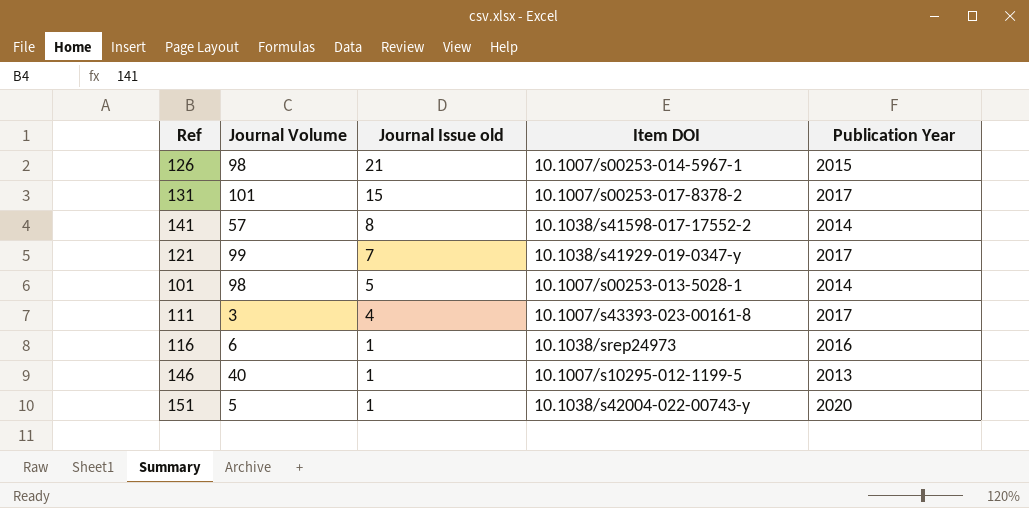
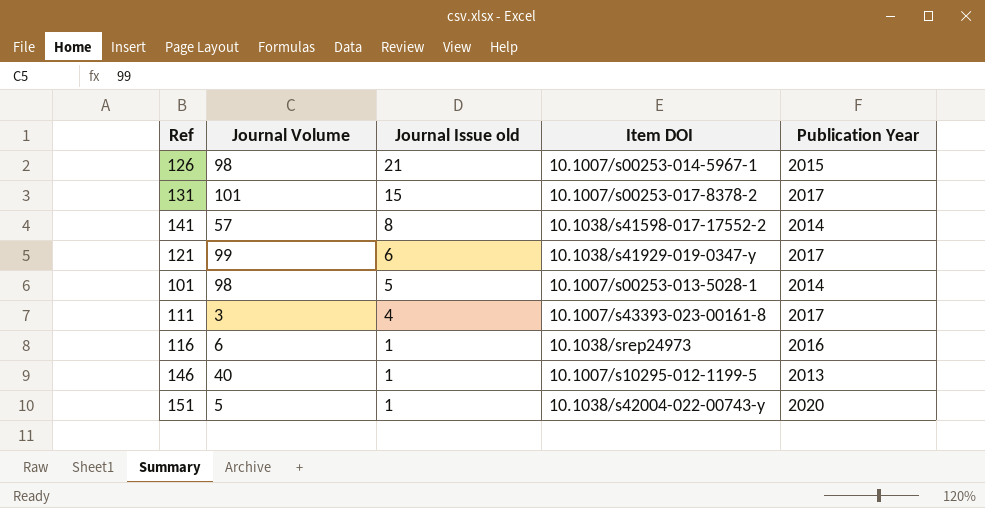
121 | Journal Issue old: 7 -> 6

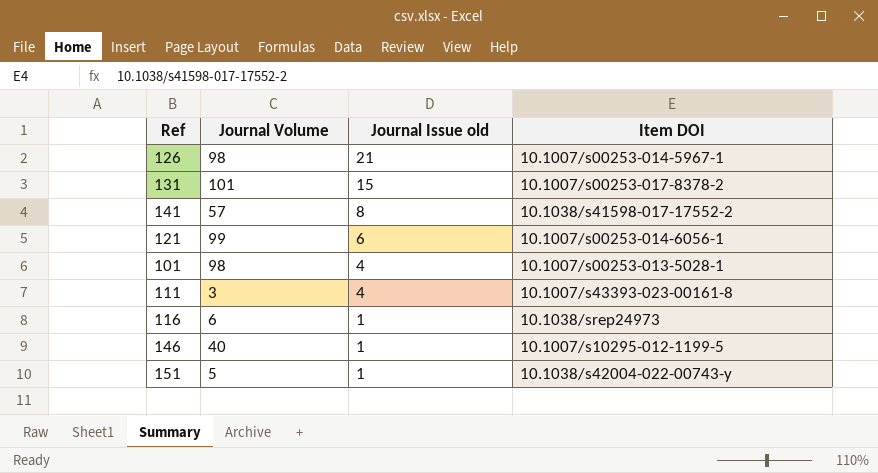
column Publication Year | position: 5 -> none
121 | Item DOI: 10.1038/s41929-019-0347-y -> 10.1007/s00253-014-6056-1
101 | Journal Issue old: 5 -> 4

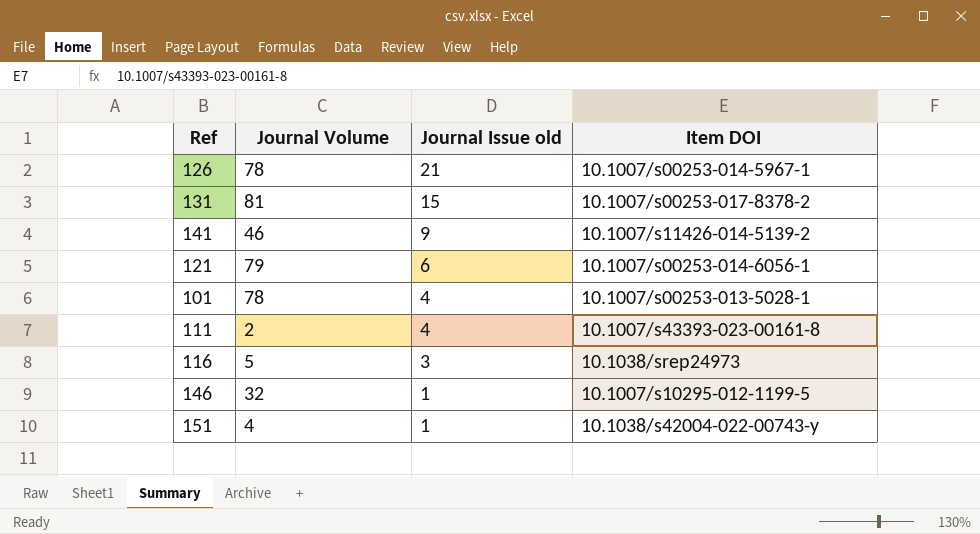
126 | Journal Volume: 98 -> 78
131 | Journal Volume: 101 -> 81
141 | Journal Volume: 57 -> 46
141 | Journal Issue old: 8 -> 9
141 | Item DOI: 10.1038/s41598-017-17552-2 -> 10.1007/s11426-014-5139-2
121 | Journal Volume: 99 -> 79
101 | Journal Volume: 98 -> 78
111 | Journal Volume: 3 -> 2
116 | Journal Volume: 6 -> 5
116 | Journal Issue old: 1 -> 3
146 | Journal Volume: 40 -> 32
151 | Journal Volume: 5 -> 4

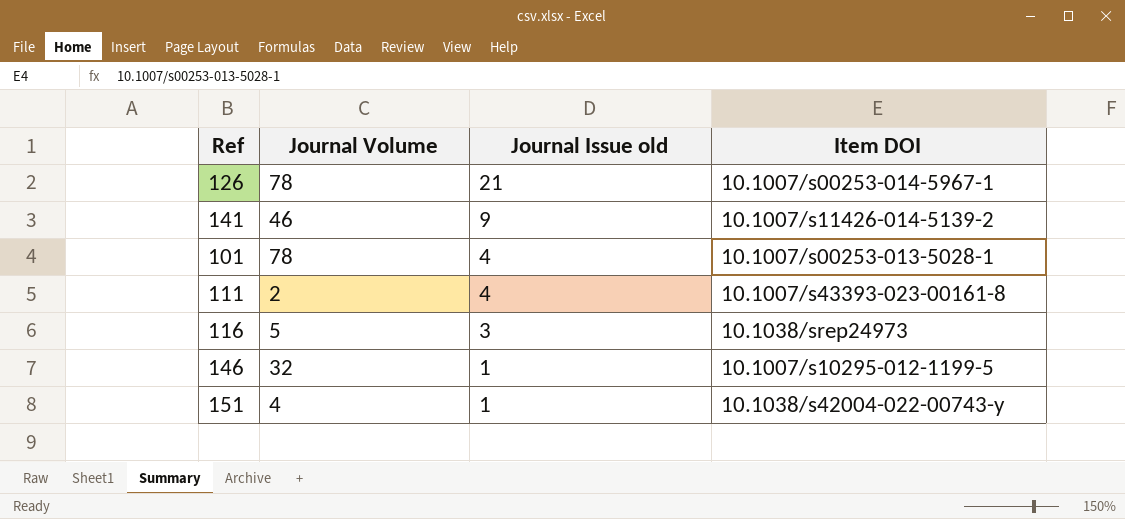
row 131: 81 | 15 | 10.1007/s00253-017-8378-2 -> none
row 121: 79 | 6 | 10.1007/s00253-014-6056-1 -> none

